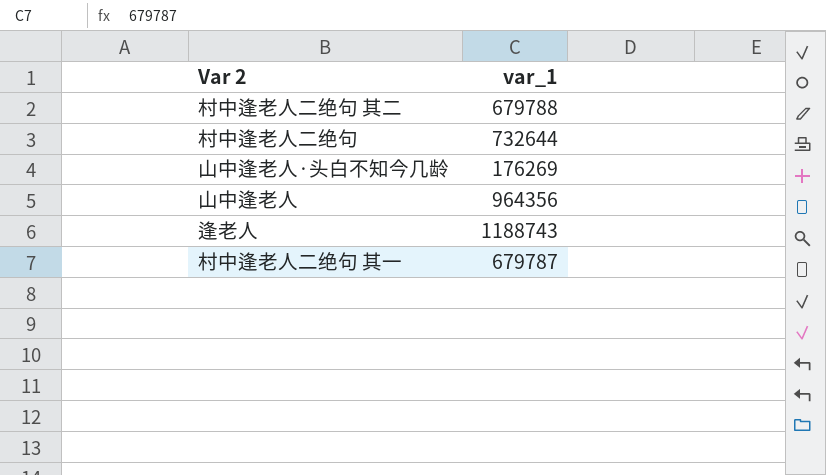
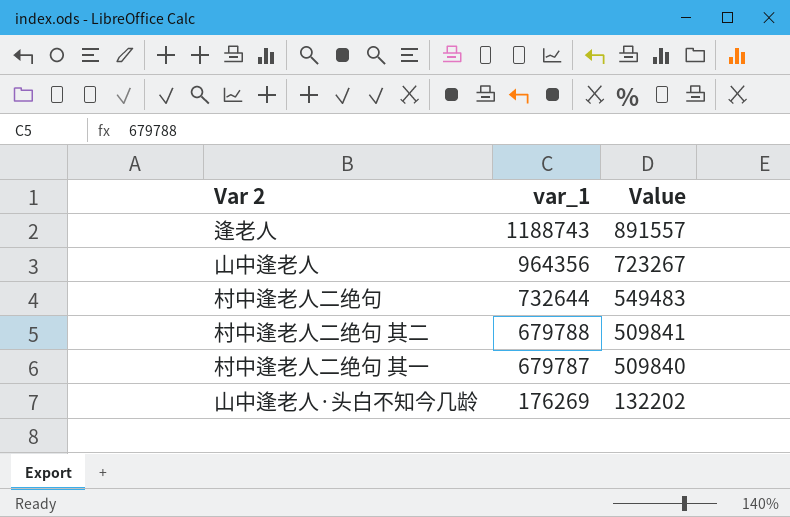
row order: none -> var_1 descending
column Value | formula: none -> [var_1] * 0.75

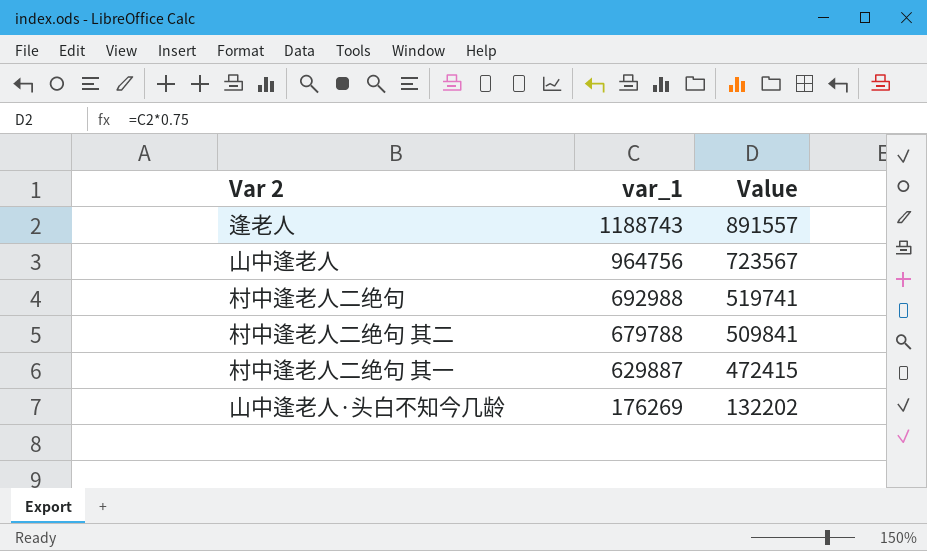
山中逢老人 | var_1: 964356 -> 964756
山中逢老人 | Value: 723267 -> 723567
村中逢老人二绝句 | var_1: 732644 -> 692988
村中逢老人二绝句 | Value: 549483 -> 519741
村中逢老人二绝句 其一 | var_1: 679787 -> 629887
村中逢老人二绝句 其一 | Value: 509840 -> 472415

